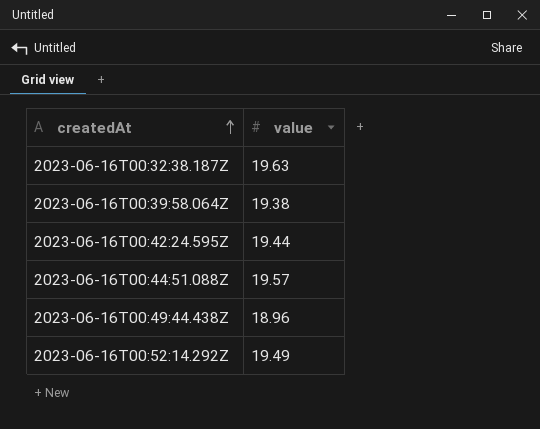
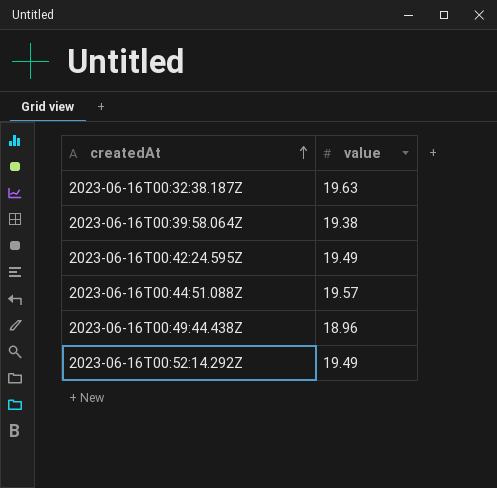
2023-06-16T00:42:24.595Z | value: 19.44 -> 19.49

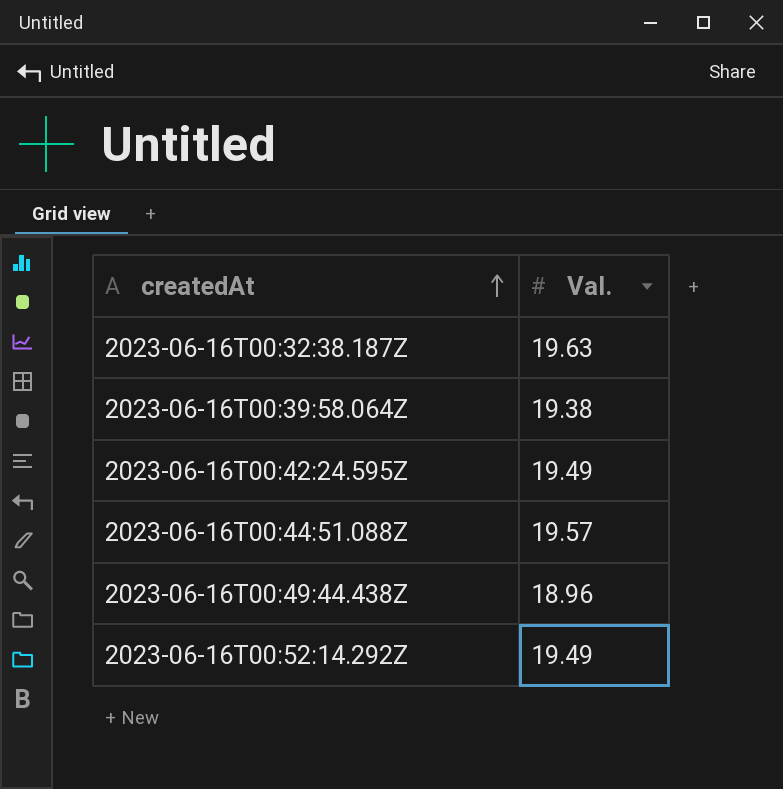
column name: value -> Val.

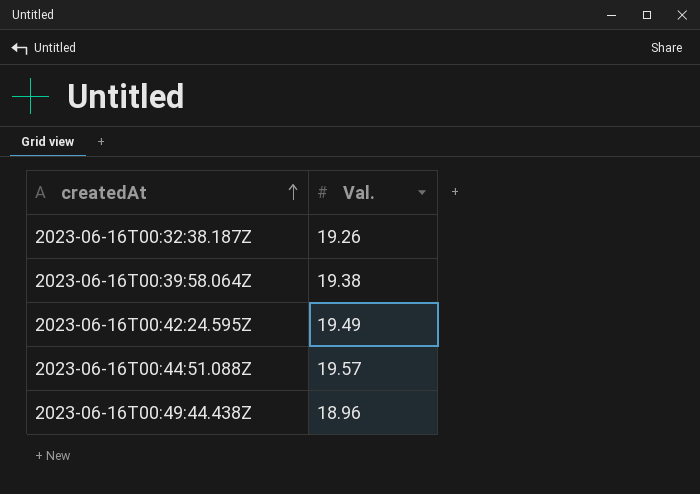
row 2023-06-16T00:52:14.292Z: 19.49 -> none
2023-06-16T00:32:38.187Z | Val.: 19.63 -> 19.26

